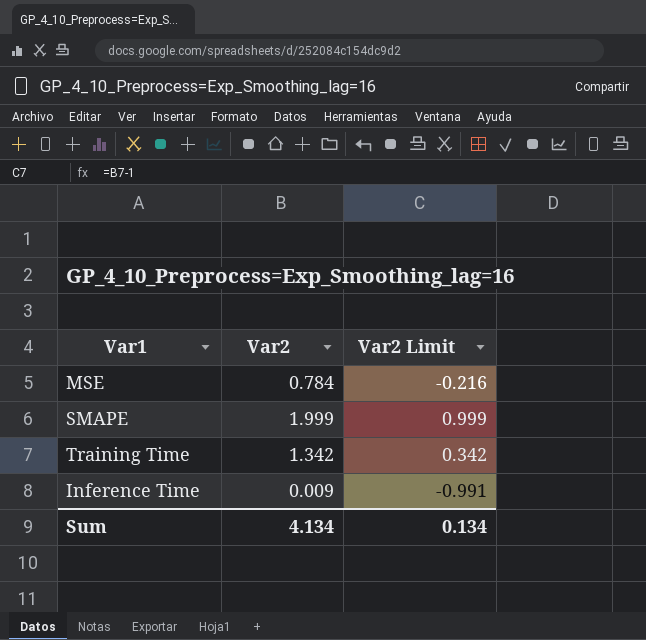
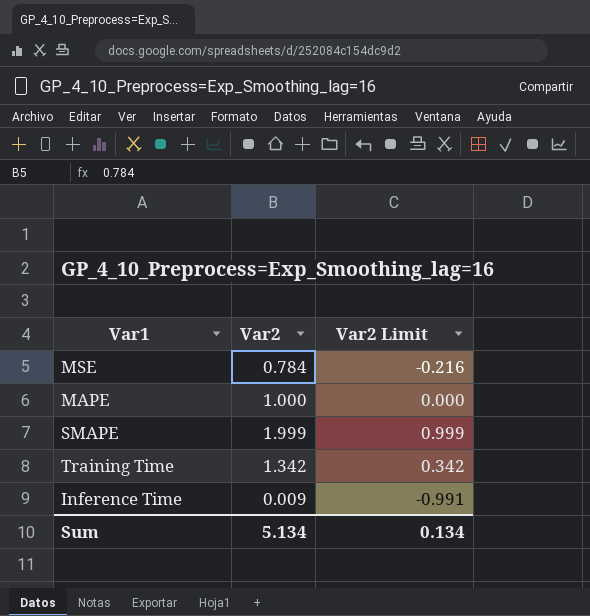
row MAPE: none -> 1.000 | 0.000
Sum | Var2: 4.134 -> 5.134

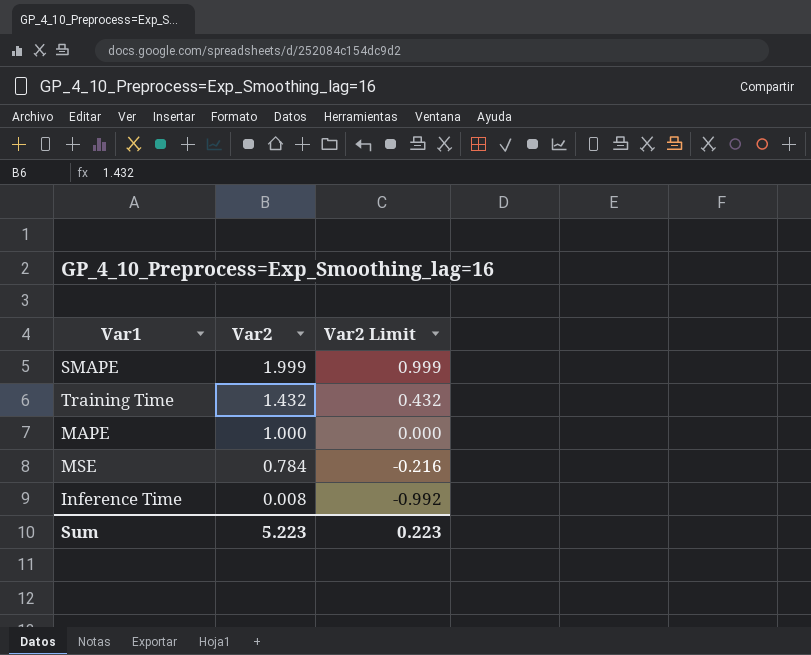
row order: none -> Var2 descending
Training Time | Var2: 1.342 -> 1.432
Training Time | Var2 Limit: 0.342 -> 0.432
Inference Time | Var2: 0.009 -> 0.008
Inference Time | Var2 Limit: -0.991 -> -0.992
Sum | Var2: 5.134 -> 5.223
Sum | Var2 Limit: 0.134 -> 0.223

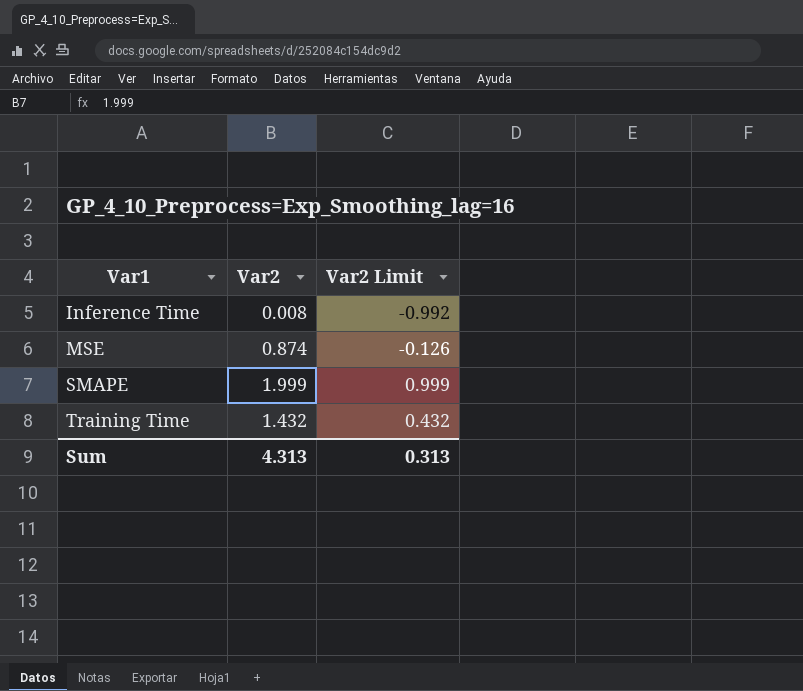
row order: Var2 descending -> Var1 ascending
row MAPE: 1.000 | 0.000 -> none
MSE | Var2: 0.784 -> 0.874
MSE | Var2 Limit: -0.216 -> -0.126
Sum | Var2: 5.223 -> 4.313
Sum | Var2 Limit: 0.223 -> 0.313

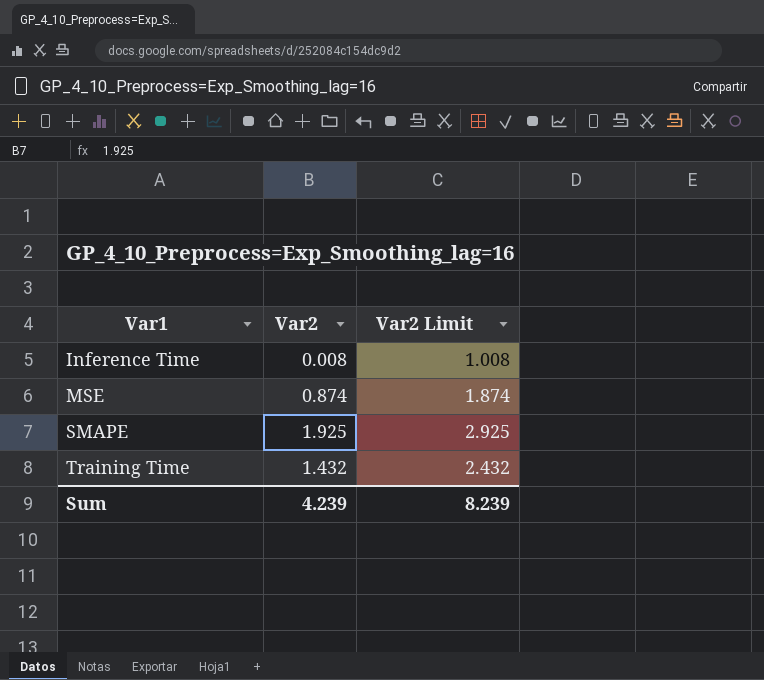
column Var2 Limit | formula: [Var2] - 1 -> [Var2] + 1
SMAPE | Var2: 1.999 -> 1.925
Sum | Var2: 4.313 -> 4.239
Sum | Var2 Limit: 0.313 -> 8.239

